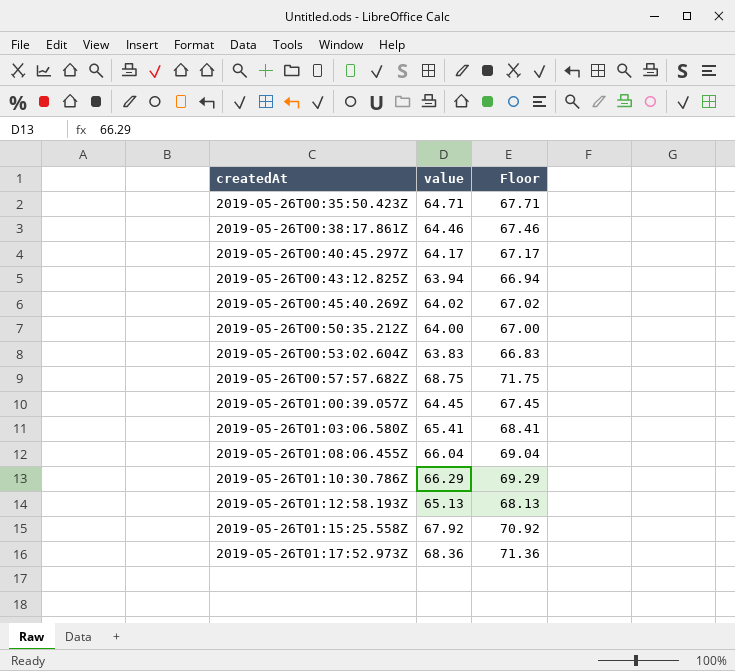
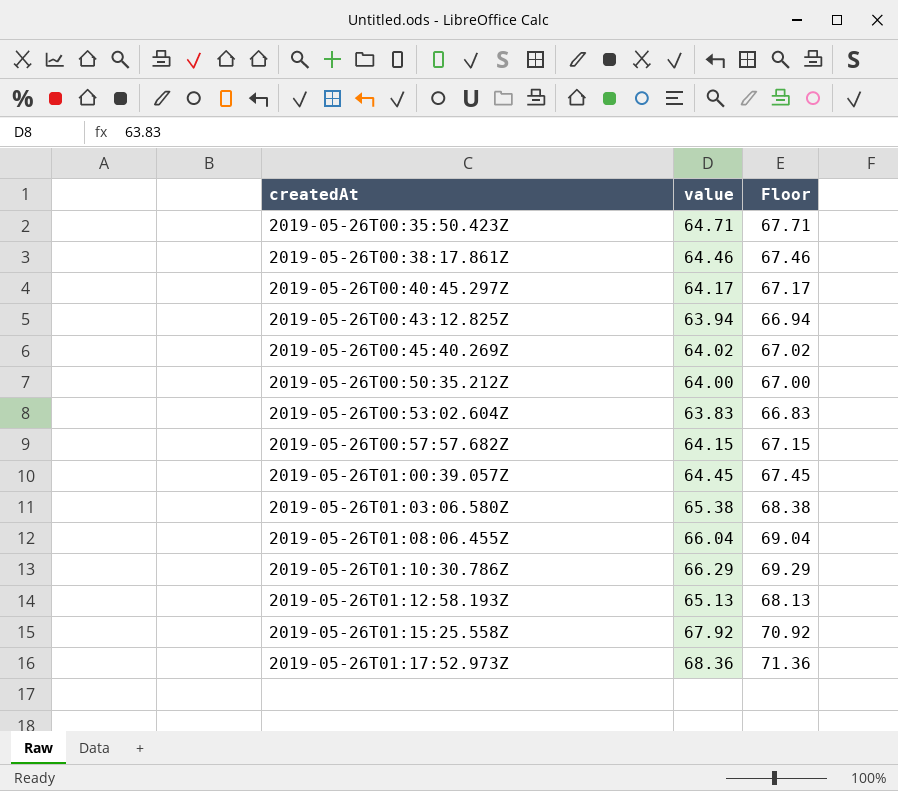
2019-05-26T00:57:57.682Z | value: 68.75 -> 64.15
2019-05-26T00:57:57.682Z | Floor: 71.75 -> 67.15
2019-05-26T01:03:06.580Z | value: 65.41 -> 65.38
2019-05-26T01:03:06.580Z | Floor: 68.41 -> 68.38

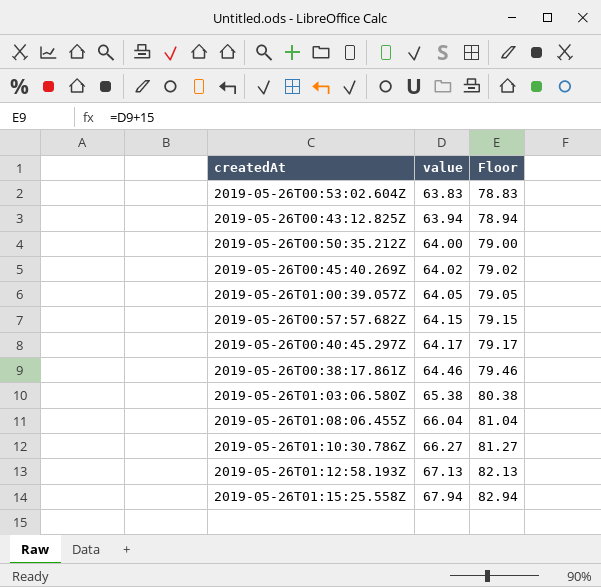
row order: createdAt ascending -> value ascending
column Floor | formula: [value] + 3 -> [value] + 15
row 2019-05-26T00:35:50.423Z: 64.71 | 67.71 -> none
row 2019-05-26T01:17:52.973Z: 68.36 | 71.36 -> none
2019-05-26T01:00:39.057Z | value: 64.45 -> 64.05
2019-05-26T01:10:30.786Z | value: 66.29 -> 66.27
2019-05-26T01:12:58.193Z | value: 65.13 -> 67.13
2019-05-26T01:15:25.558Z | value: 67.92 -> 67.94

